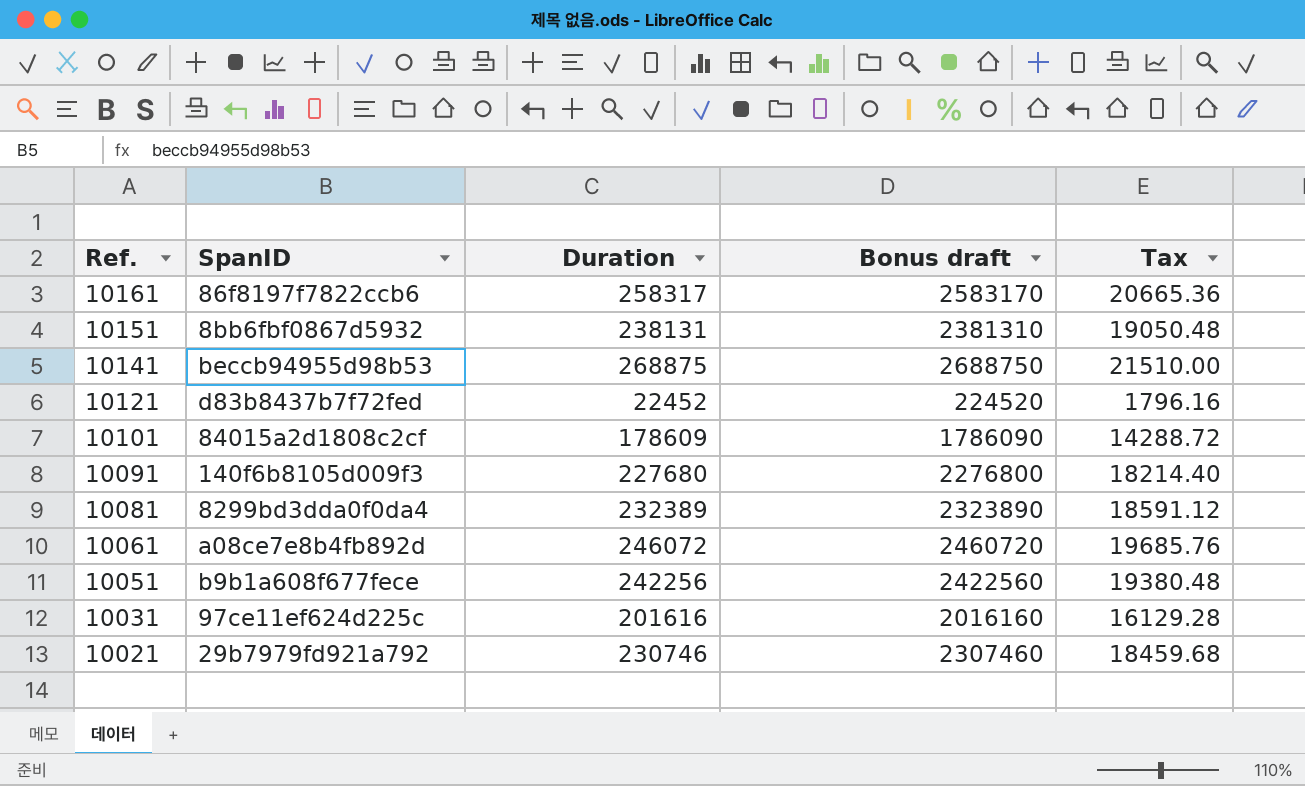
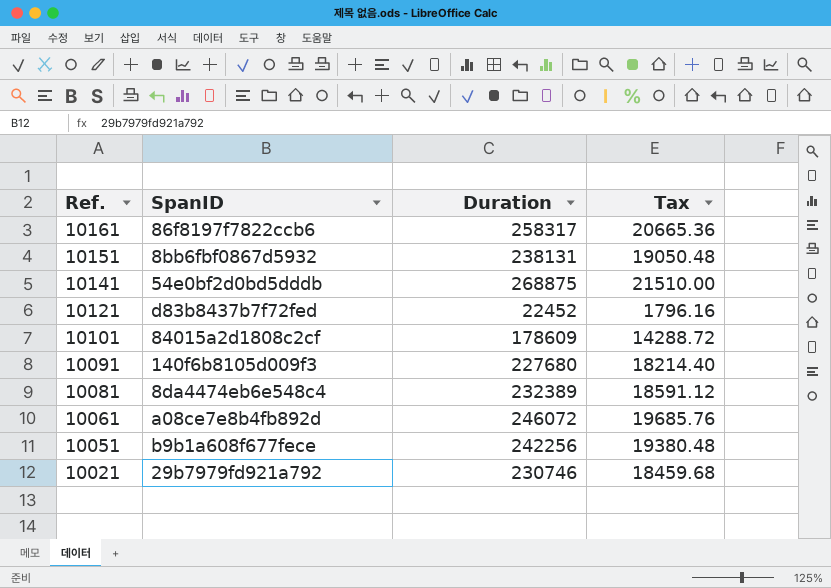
column Bonus draft | formula: [Duration] * 10 -> none
row 10031: 97ce11ef624d225c | 201616 | 2016160 | 16129.28 -> none
10141 | SpanID: beccb94955d98b53 -> 54e0bf2d0bd5dddb
10081 | SpanID: 8299bd3dda0f0da4 -> 8da4474eb6e548c4

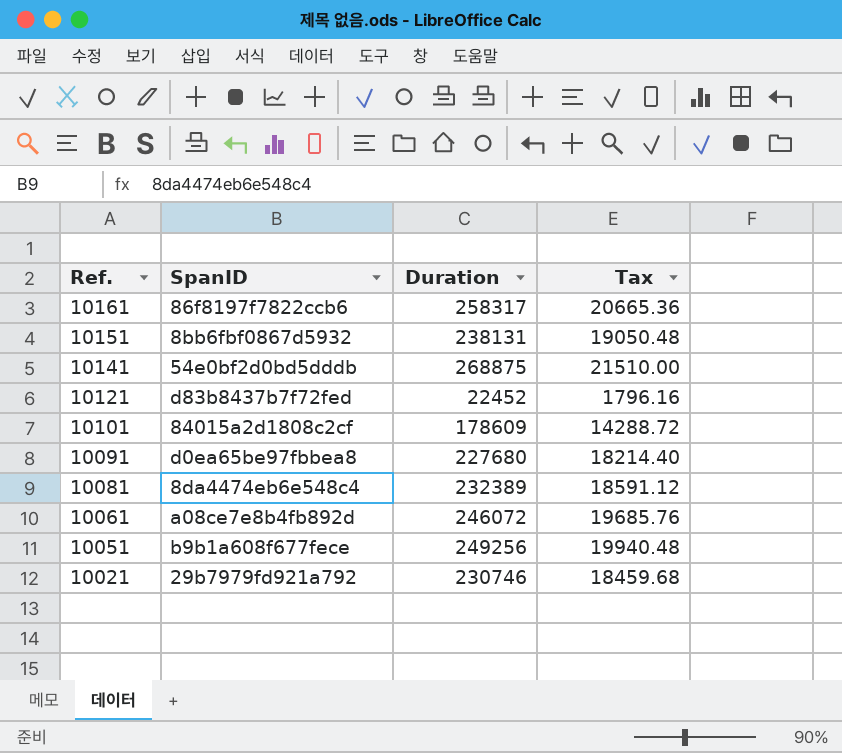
10091 | SpanID: 140f6b8105d009f3 -> d0ea65be97fbbea8
10051 | Duration: 242256 -> 249256
10051 | Tax: 19380.48 -> 19940.48

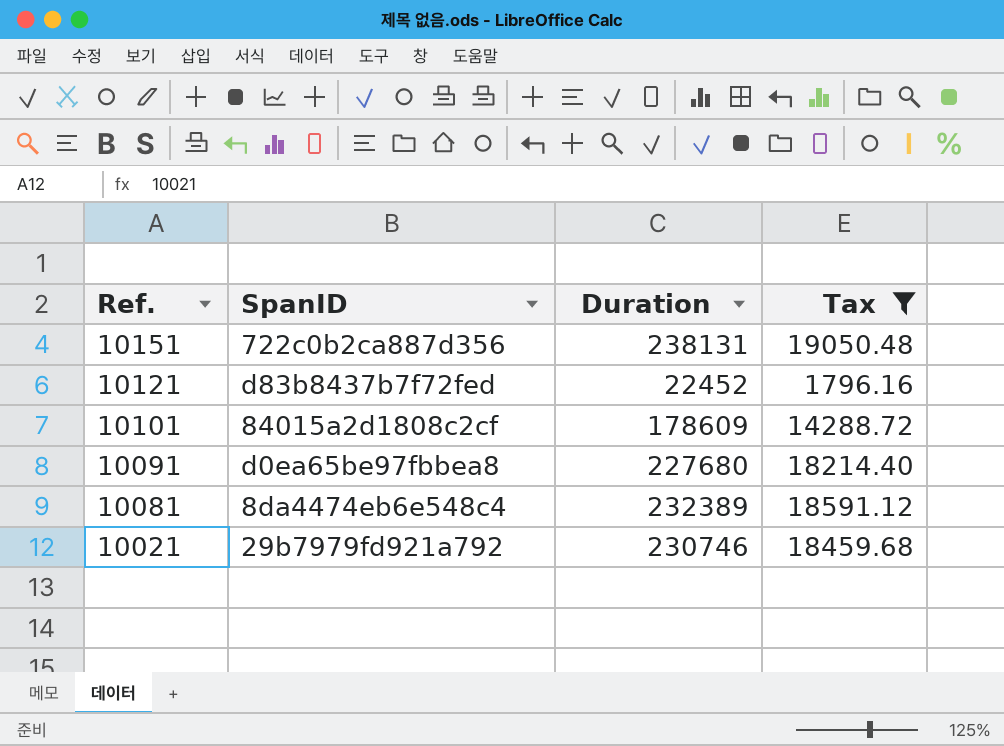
filter: none -> Tax <= 19050.48
10151 | SpanID: 8bb6fbf0867d5932 -> 722c0b2ca887d356

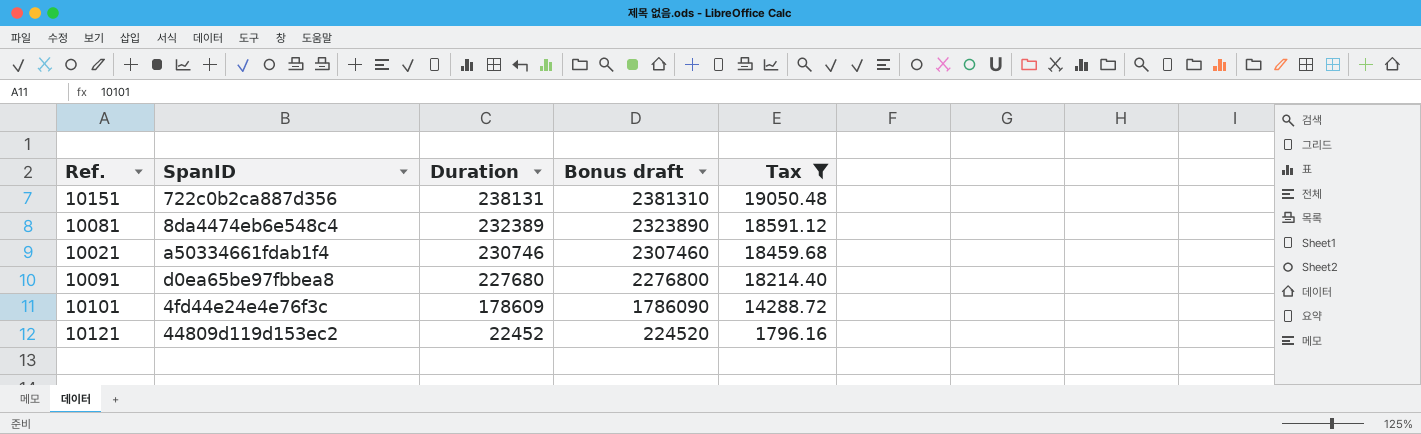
row order: Ref. descending -> Duration descending
column Bonus draft | formula: none -> [Duration] * 10
10021 | SpanID: 29b7979fd921a792 -> a50334661fdab1f4
10101 | SpanID: 84015a2d1808c2cf -> 4fd44e24e4e76f3c
10121 | SpanID: d83b8437b7f72fed -> 44809d119d153ec2

